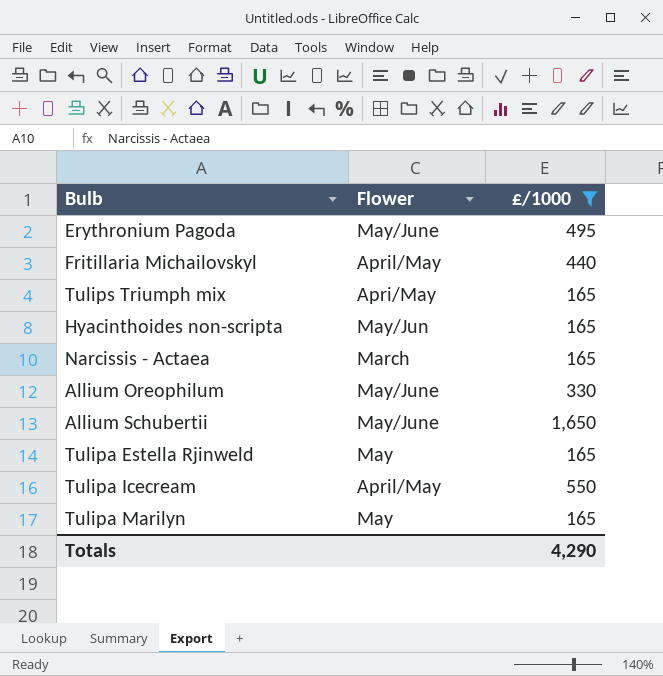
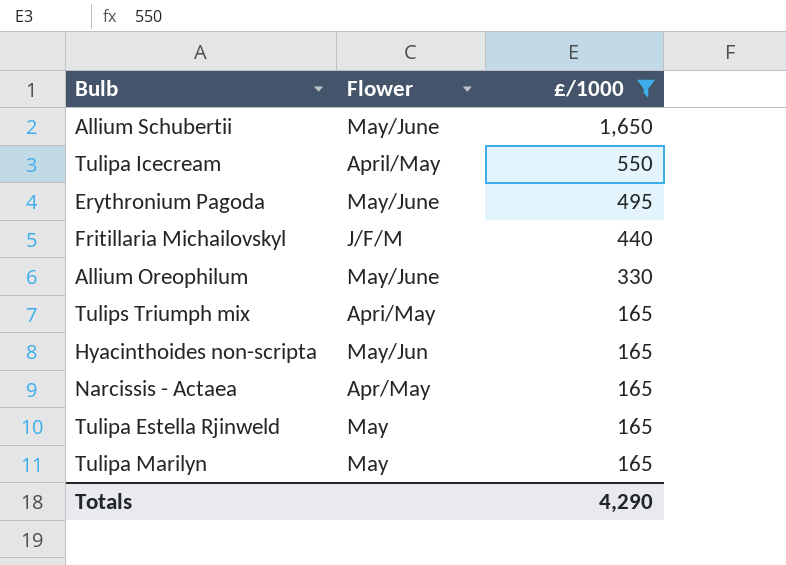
row order: none -> £/1000 descending
Fritillaria Michailovskyl | Flower: April/May -> J/F/M
Narcissis - Actaea | Flower: March -> Apr/May

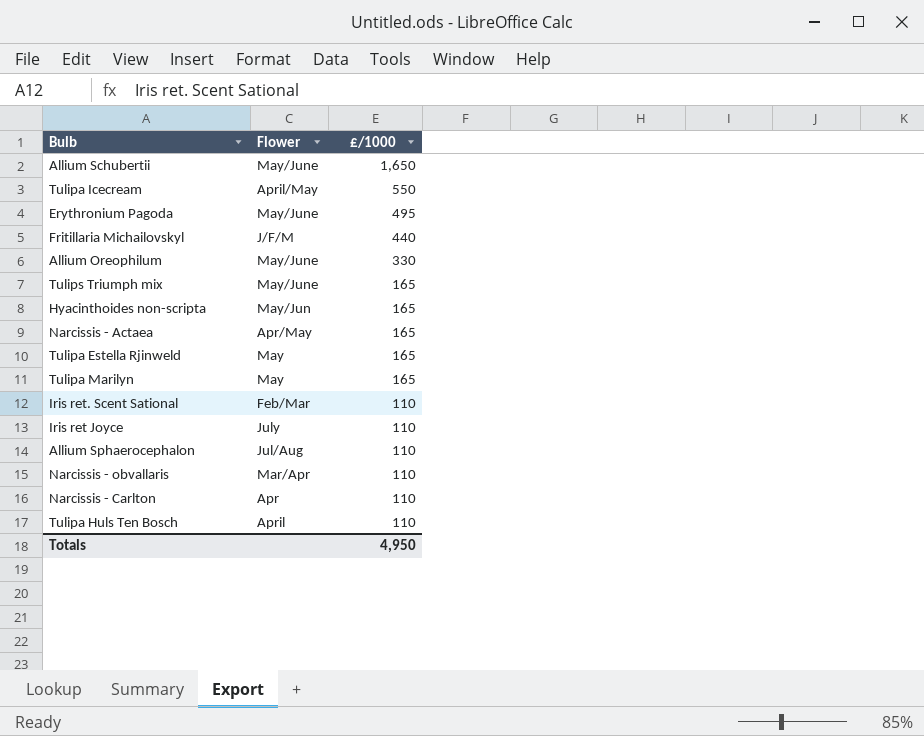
filter: £/1000 != 110 -> none
Tulips Triumph mix | Flower: Apri/May -> May/June
Totals | £/1000: 4,290 -> 4,950

